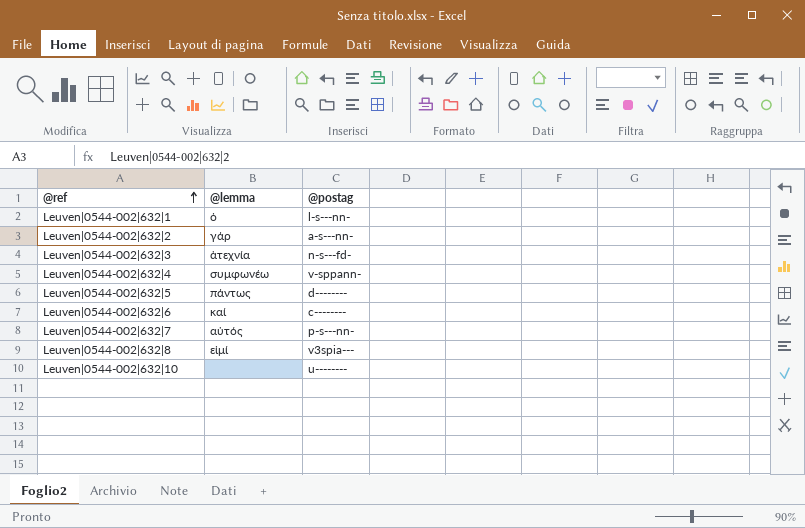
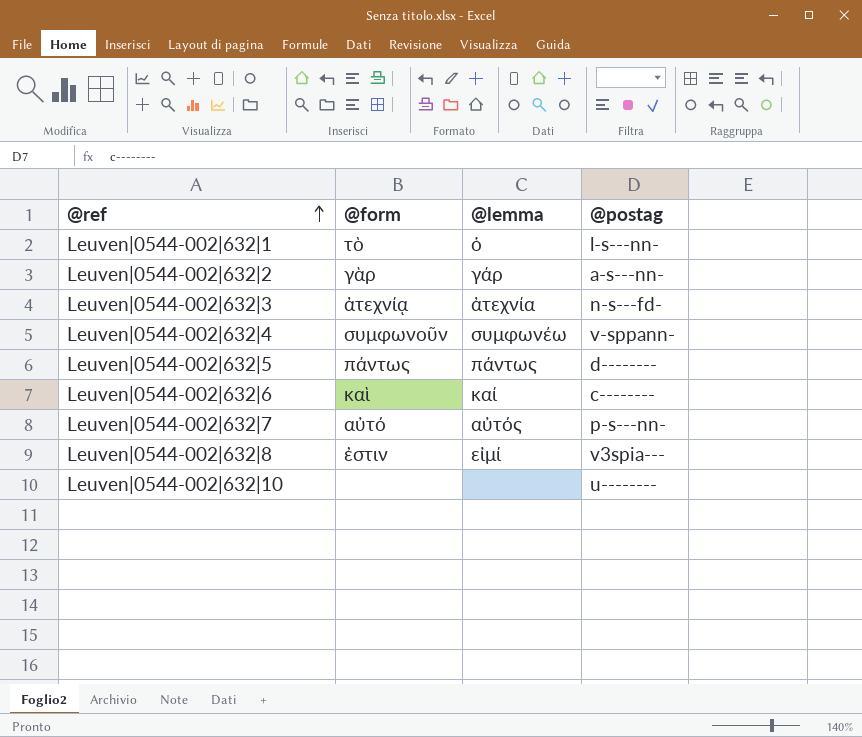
column @form | position: none -> 2

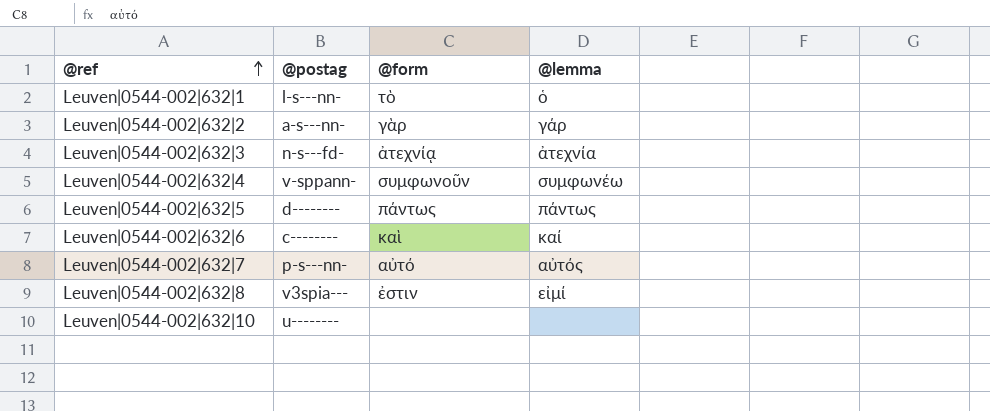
column @postag | position: 4 -> 2

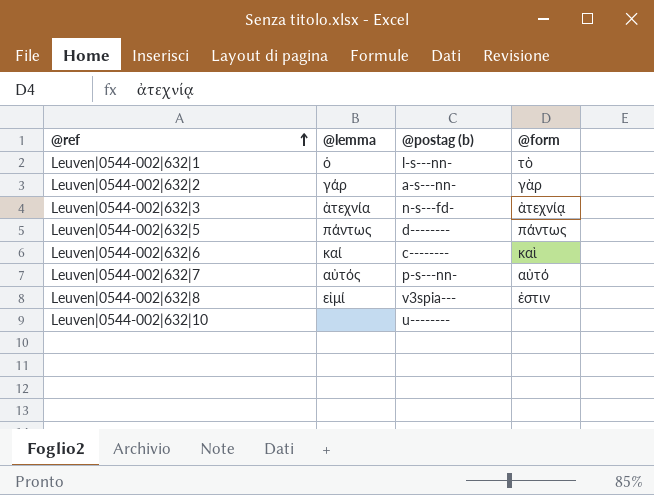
column @lemma | position: 4 -> 2
column name: @postag -> @postag (b)
row Leuven|0544-002|632|4: v-sppann- | συμφωνοῦν | συμφωνέω -> none

